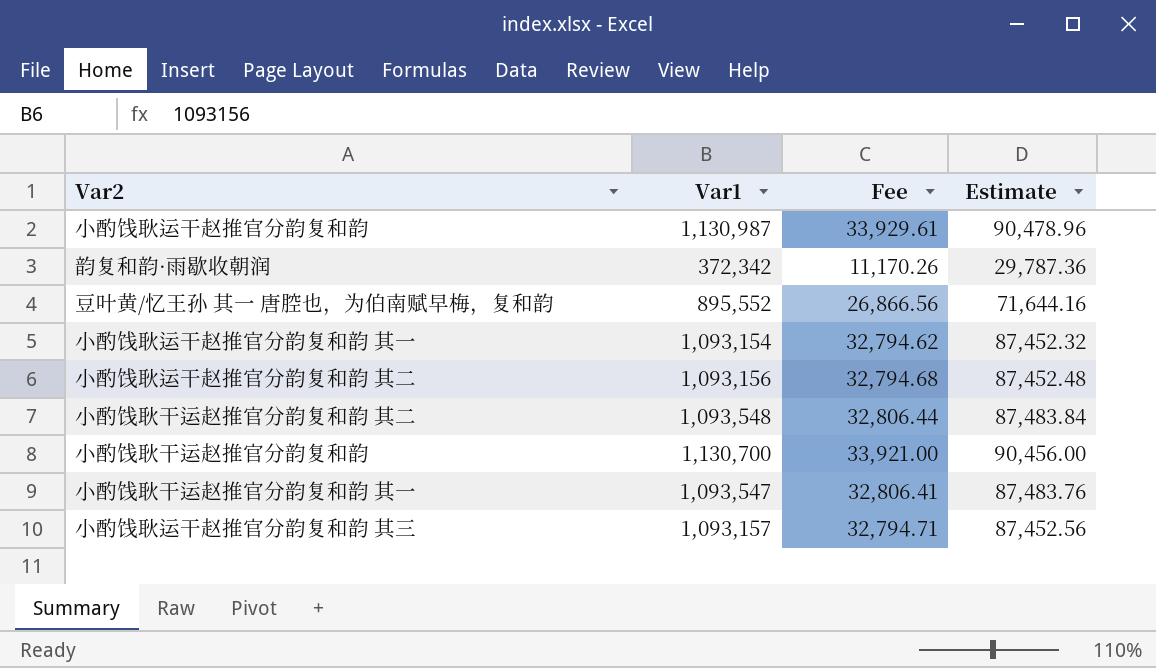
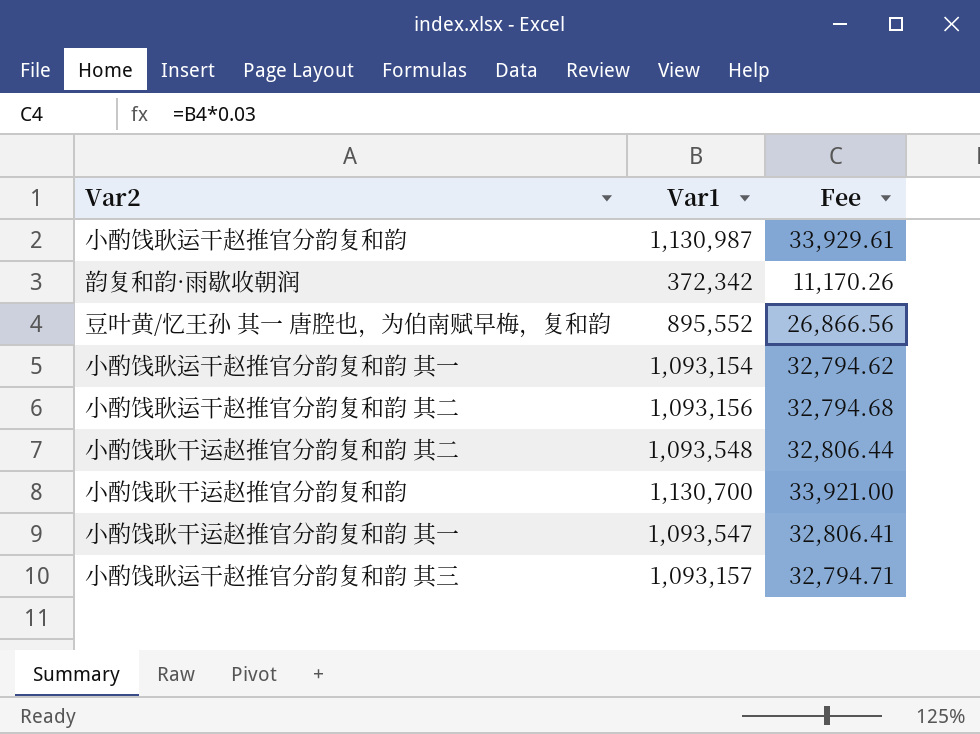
column Estimate | formula: [Var1] * 0.08 -> none

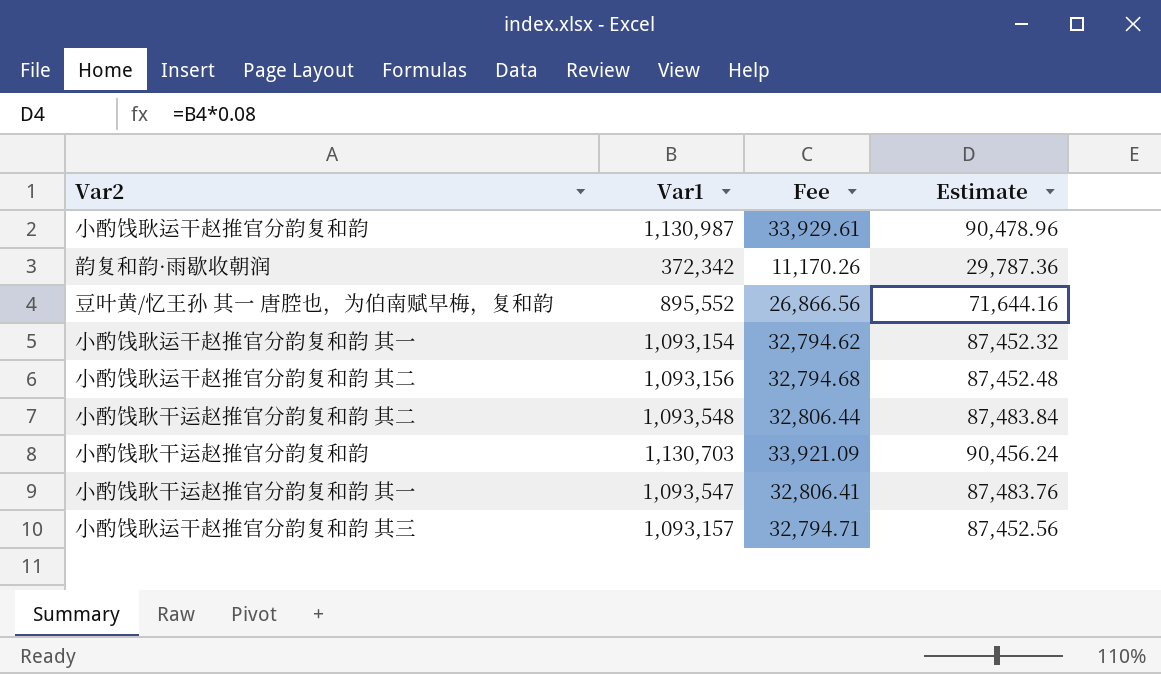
column Estimate | formula: none -> [Var1] * 0.08
小酌饯耿干运赵推官分韵复和韵 | Var1: 1,130,700 -> 1,130,703
小酌饯耿干运赵推官分韵复和韵 | Fee: 33,921.00 -> 33,921.09

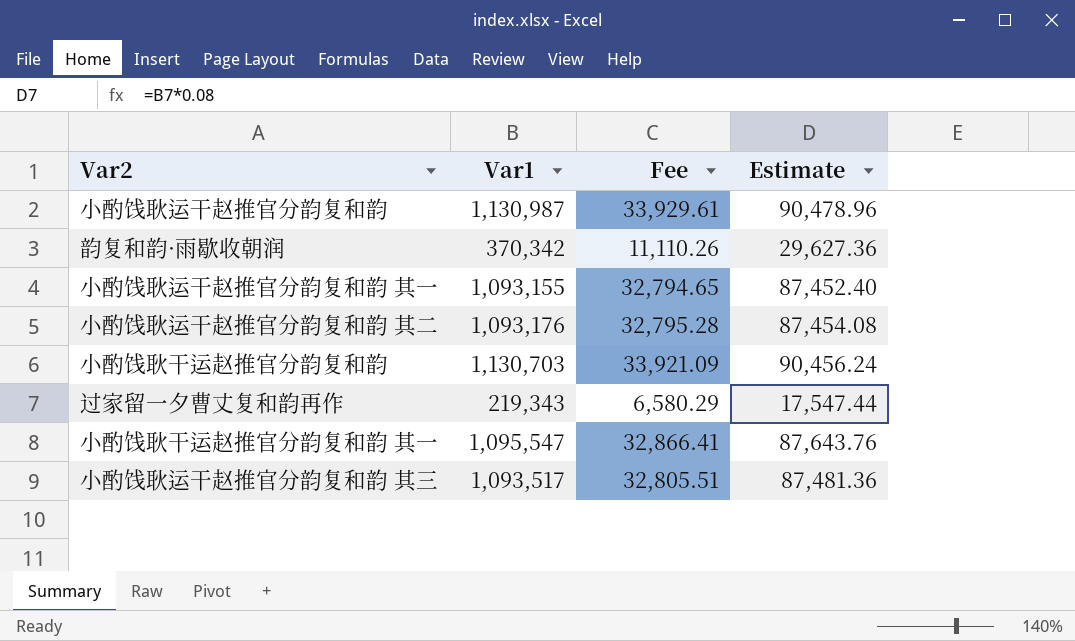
row 豆叶黄/忆王孙 其一 唐腔也，为伯南赋早梅，复和韵: 895,552 | 26,866.56 | 71,644.16 -> none
row 小酌饯耿干运赵推官分韵复和韵 其二: 1,093,548 | 32,806.44 | 87,483.84 -> none
韵复和韵·雨歇收朝润 | Var1: 372,342 -> 370,342
韵复和韵·雨歇收朝润 | Fee: 11,170.26 -> 11,110.26
韵复和韵·雨歇收朝润 | Estimate: 29,787.36 -> 29,627.36
小酌饯耿运干赵推官分韵复和韵 其一 | Var1: 1,093,154 -> 1,093,155
小酌饯耿运干赵推官分韵复和韵 其一 | Fee: 32,794.62 -> 32,794.65
小酌饯耿运干赵推官分韵复和韵 其一 | Estimate: 87,452.32 -> 87,452.40
小酌饯耿运干赵推官分韵复和韵 其二 | Var1: 1,093,156 -> 1,093,176
小酌饯耿运干赵推官分韵复和韵 其二 | Fee: 32,794.68 -> 32,795.28
小酌饯耿运干赵推官分韵复和韵 其二 | Estimate: 87,452.48 -> 87,454.08
row 过家留一夕曹丈复和韵再作: none -> 219,343 | 6,580.29 | 17,547.44
小酌饯耿干运赵推官分韵复和韵 其一 | Var1: 1,093,547 -> 1,095,547
小酌饯耿干运赵推官分韵复和韵 其一 | Fee: 32,806.41 -> 32,866.41
小酌饯耿干运赵推官分韵复和韵 其一 | Estimate: 87,483.76 -> 87,643.76
小酌饯耿运干赵推官分韵复和韵 其三 | Var1: 1,093,157 -> 1,093,517
小酌饯耿运干赵推官分韵复和韵 其三 | Fee: 32,794.71 -> 32,805.51
小酌饯耿运干赵推官分韵复和韵 其三 | Estimate: 87,452.56 -> 87,481.36

